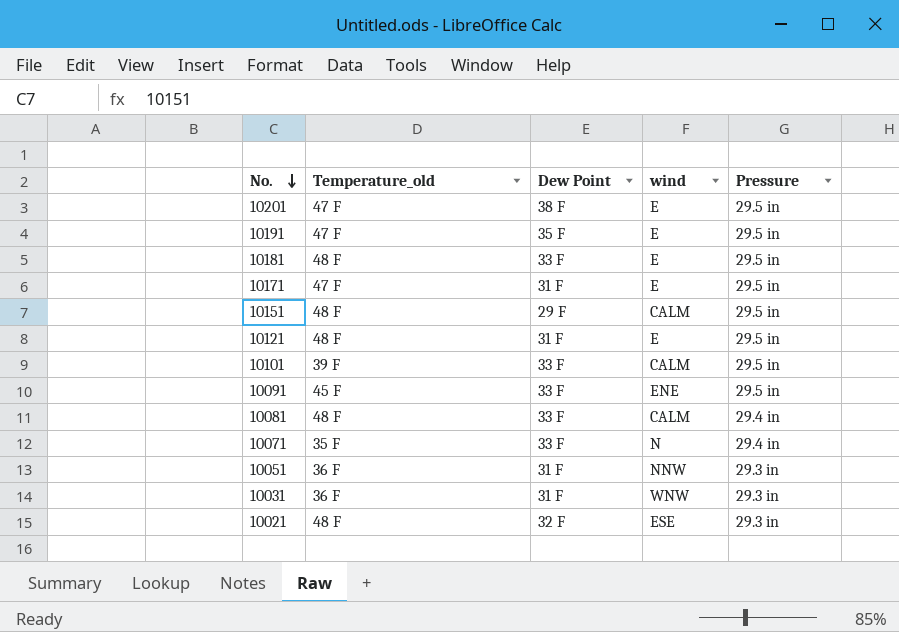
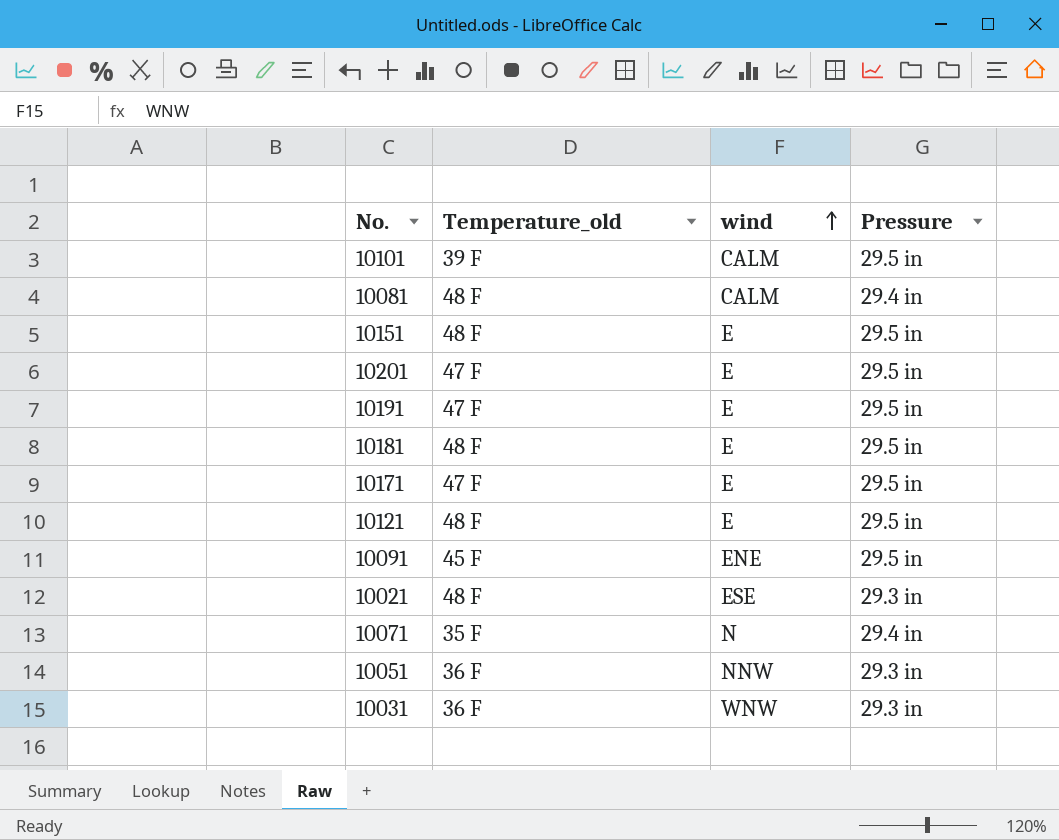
row order: No. descending -> wind ascending
column Dew Point | position: 3 -> none
10151 | wind: CALM -> E

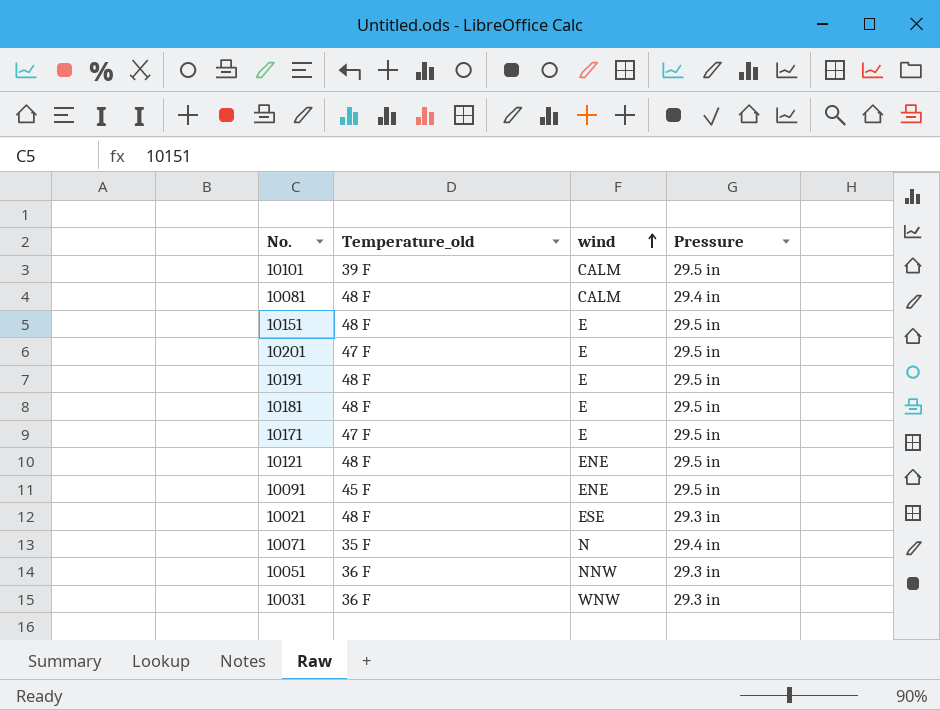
10191 | Temperature_old: 47 F -> 48 F
10121 | wind: E -> ENE

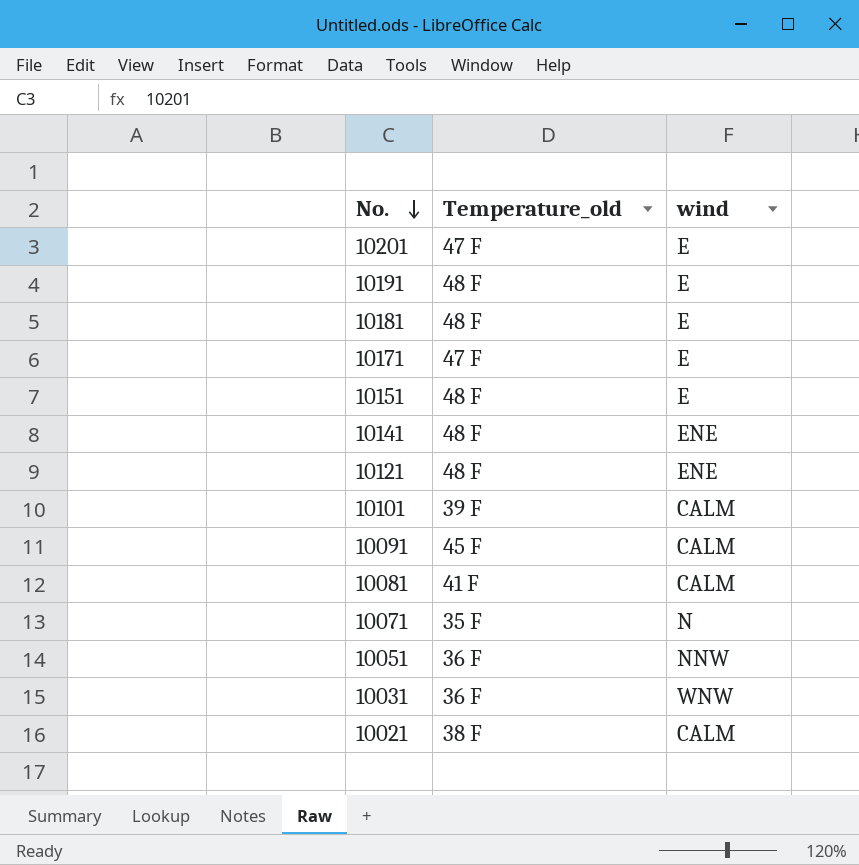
row order: wind ascending -> No. descending
column Pressure | position: 4 -> none
row 10141: none -> 48 F | ENE
10091 | wind: ENE -> CALM
10081 | Temperature_old: 48 F -> 41 F
10021 | Temperature_old: 48 F -> 38 F
10021 | wind: ESE -> CALM

